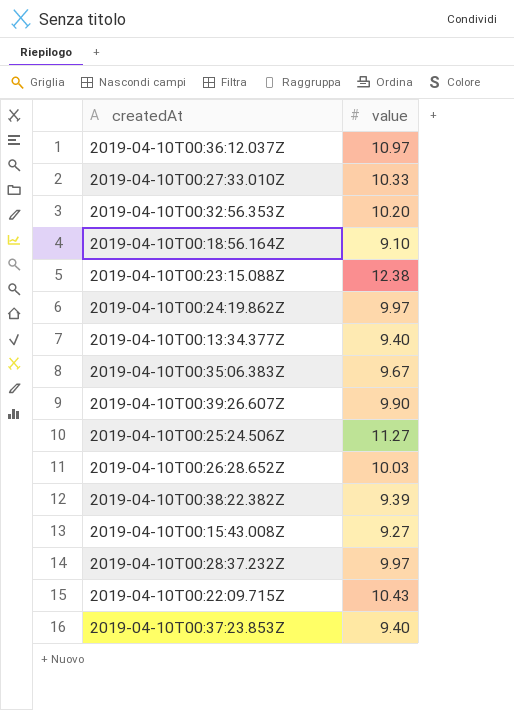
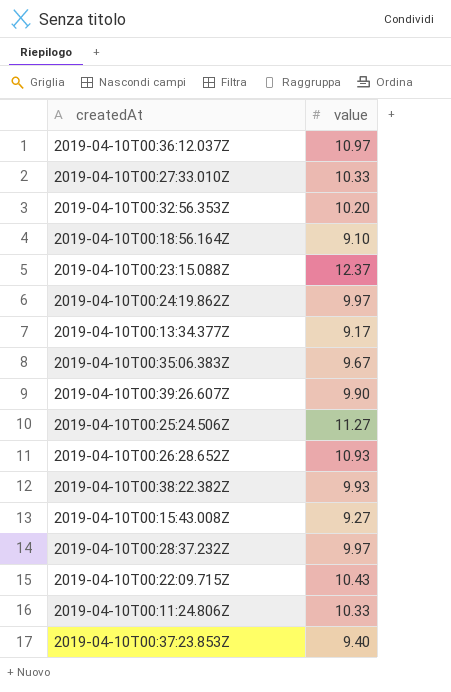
2019-04-10T00:23:15.088Z | value: 12.38 -> 12.37
2019-04-10T00:13:34.377Z | value: 9.40 -> 9.17
2019-04-10T00:26:28.652Z | value: 10.03 -> 10.93
2019-04-10T00:38:22.382Z | value: 9.39 -> 9.93
row 2019-04-10T00:11:24.806Z: none -> 10.33

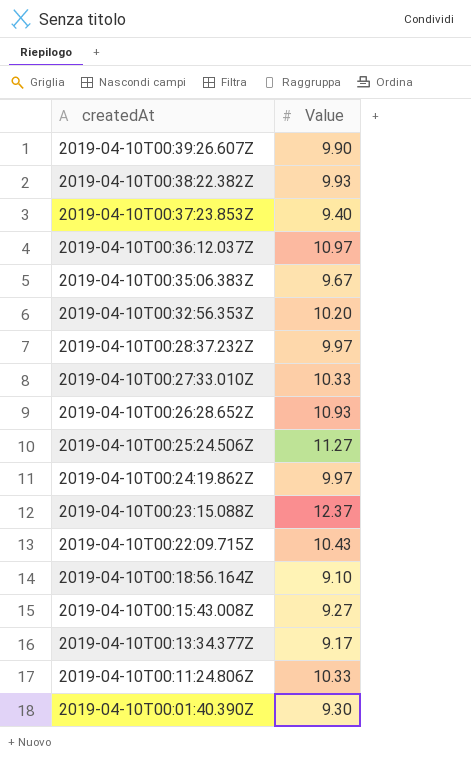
row order: none -> createdAt descending
column name: value -> Value
row 2019-04-10T00:01:40.390Z: none -> 9.30

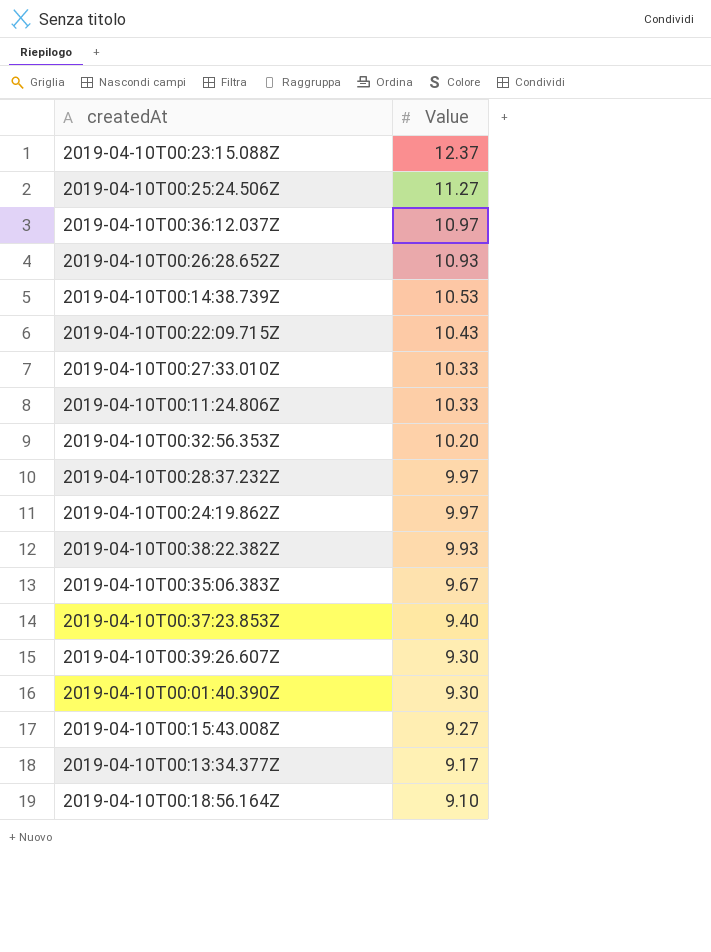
row order: createdAt descending -> Value descending
row 2019-04-10T00:14:38.739Z: none -> 10.53
2019-04-10T00:39:26.607Z | Value: 9.90 -> 9.30

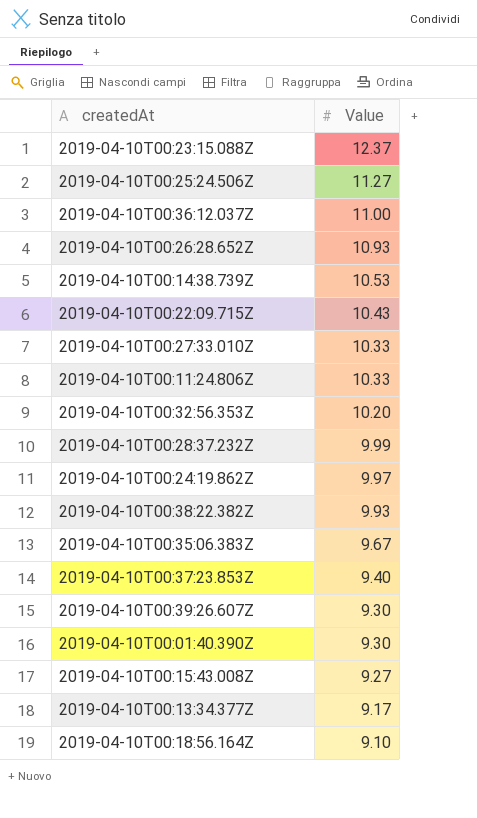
2019-04-10T00:36:12.037Z | Value: 10.97 -> 11.00
2019-04-10T00:28:37.232Z | Value: 9.97 -> 9.99

